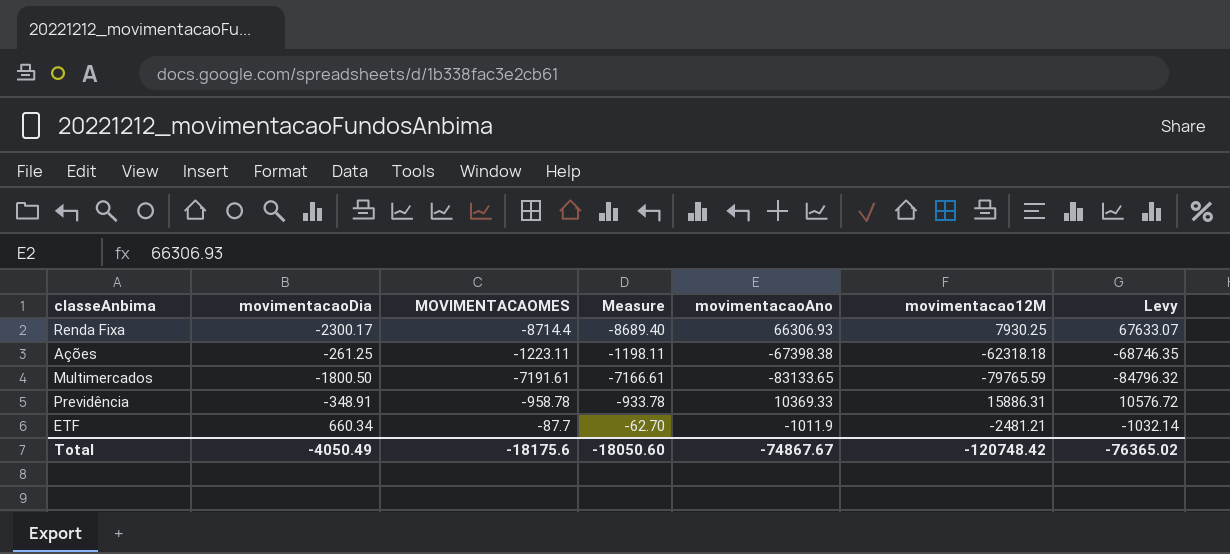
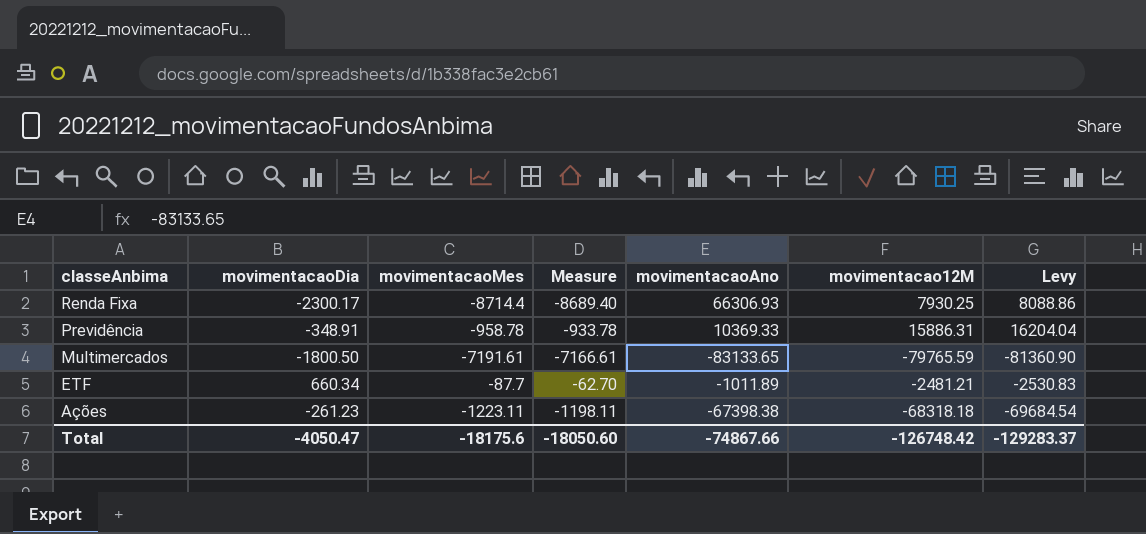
row order: none -> classeAnbima descending
column name: MOVIMENTACAOMES -> movimentacaoMes
column Levy | formula: [movimentacaoAno] * 1.02 -> [movimentacao12M] * 1.02
ETF | movimentacaoAno: -1011.9 -> -1011.89
Ações | movimentacaoDia: -261.25 -> -261.23
Ações | movimentacao12M: -62318.18 -> -68318.18
Total | movimentacaoDia: -4050.49 -> -4050.47
Total | movimentacaoAno: -74867.67 -> -74867.66
Total | movimentacao12M: -120748.42 -> -126748.42
Total | Levy: -76365.02 -> -129283.37

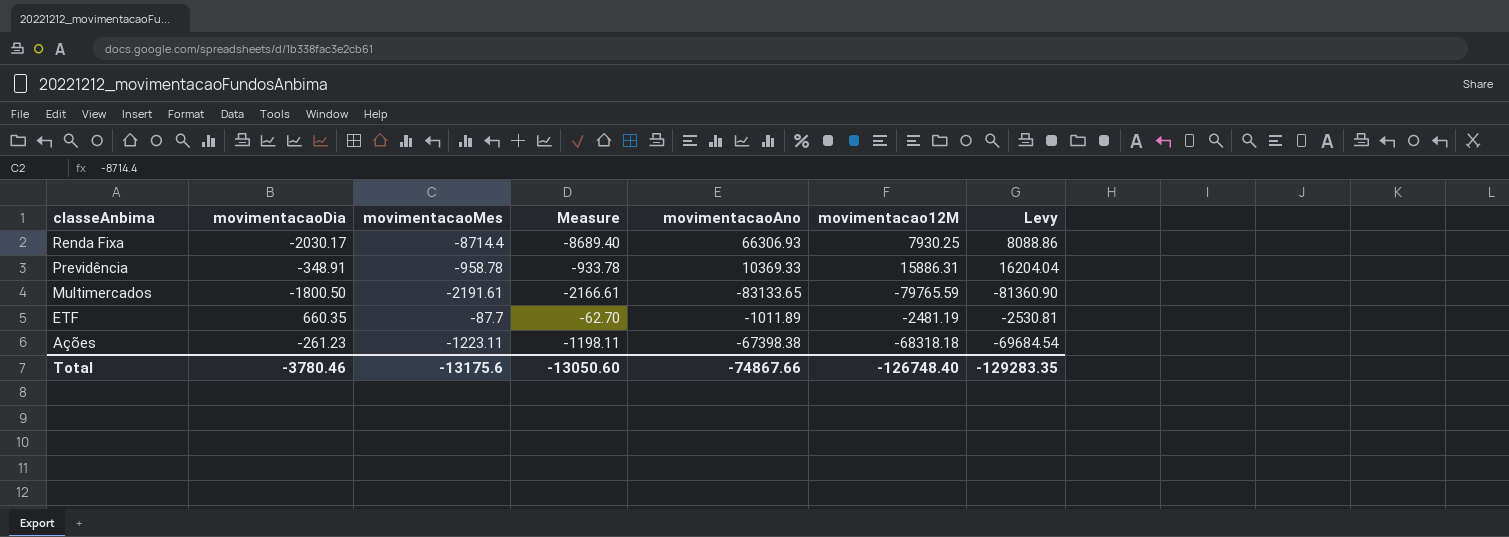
Renda Fixa | movimentacaoDia: -2300.17 -> -2030.17
Multimercados | movimentacaoMes: -7191.61 -> -2191.61
Multimercados | Measure: -7166.61 -> -2166.61
ETF | movimentacaoDia: 660.34 -> 660.35
ETF | movimentacao12M: -2481.21 -> -2481.19
ETF | Levy: -2530.83 -> -2530.81
Total | movimentacaoDia: -4050.47 -> -3780.46
Total | movimentacaoMes: -18175.6 -> -13175.6
Total | Measure: -18050.60 -> -13050.60
Total | movimentacao12M: -126748.42 -> -126748.40
Total | Levy: -129283.37 -> -129283.35

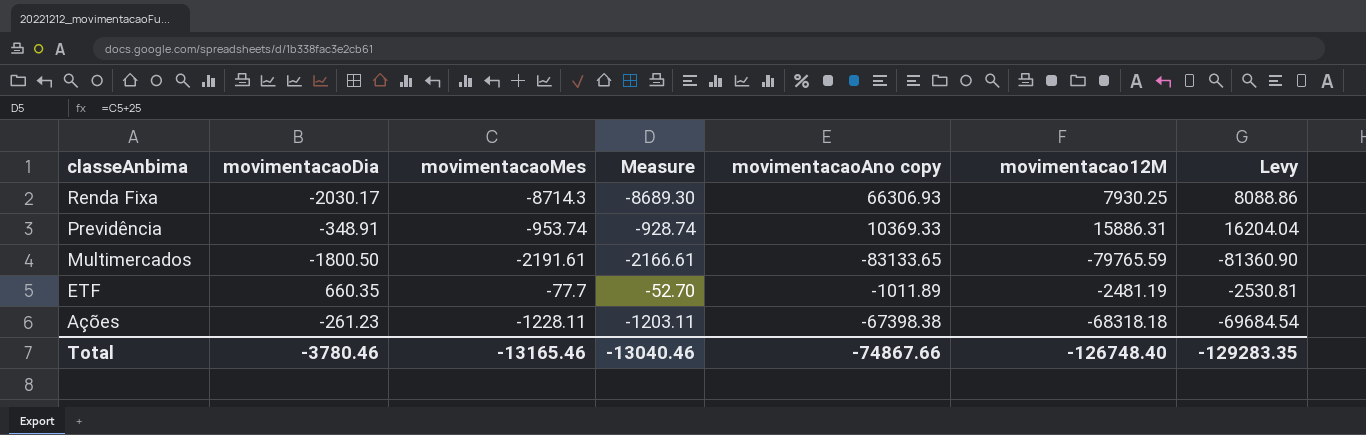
column name: movimentacaoAno -> movimentacaoAno copy
Renda Fixa | movimentacaoMes: -8714.4 -> -8714.3
Renda Fixa | Measure: -8689.40 -> -8689.30
Previdência | movimentacaoMes: -958.78 -> -953.74
Previdência | Measure: -933.78 -> -928.74
ETF | movimentacaoMes: -87.7 -> -77.7
ETF | Measure: -62.70 -> -52.70
Ações | movimentacaoMes: -1223.11 -> -1228.11
Ações | Measure: -1198.11 -> -1203.11
Total | movimentacaoMes: -13175.6 -> -13165.46
Total | Measure: -13050.60 -> -13040.46

